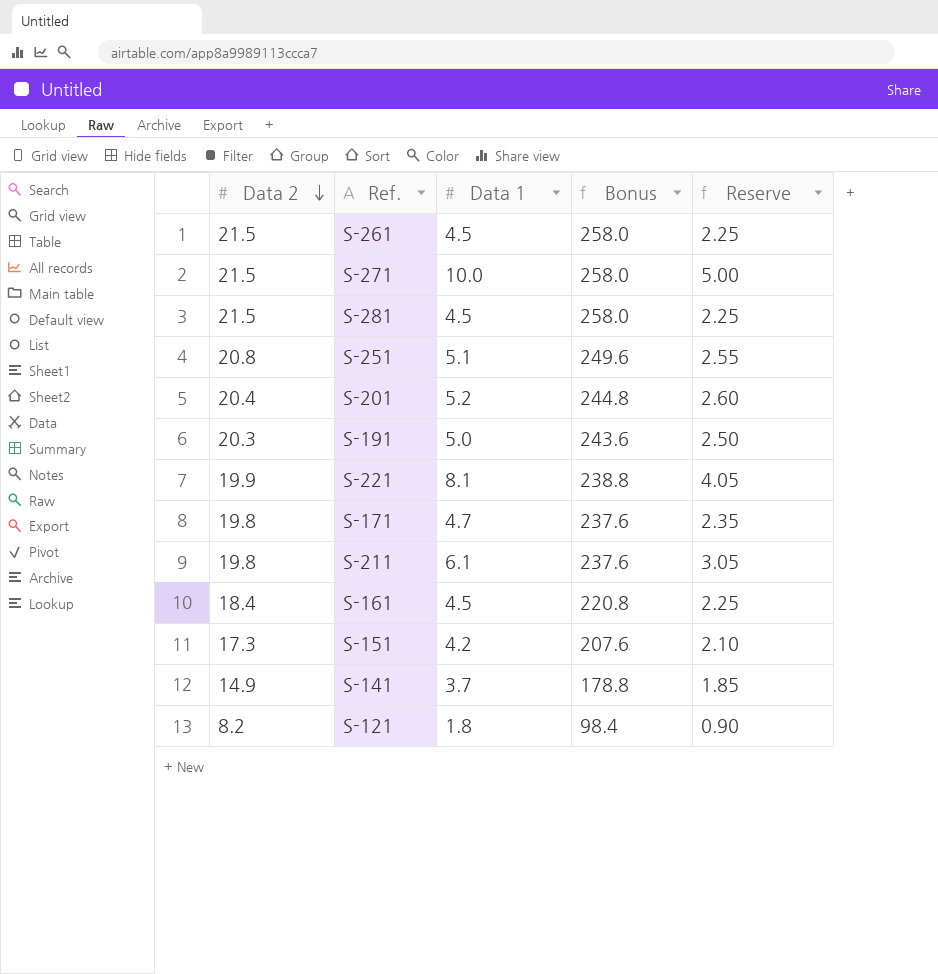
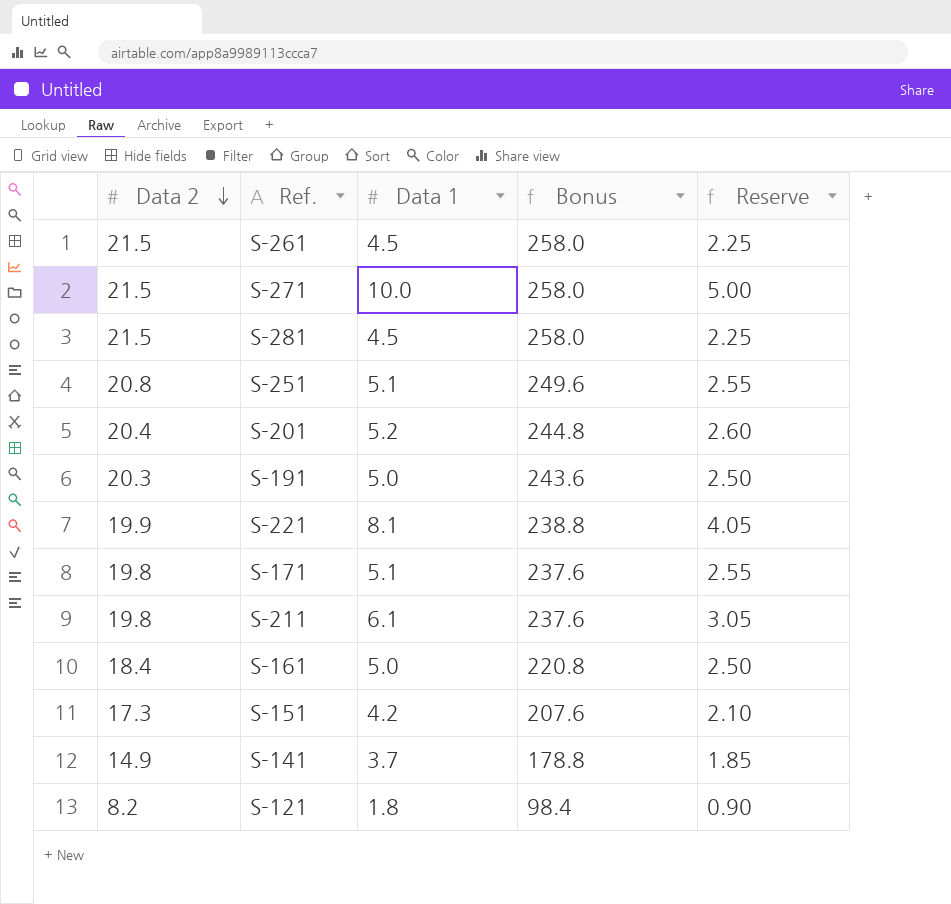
S-171 | Data 1: 4.7 -> 5.1
S-171 | Reserve: 2.35 -> 2.55
S-161 | Data 1: 4.5 -> 5.0
S-161 | Reserve: 2.25 -> 2.50

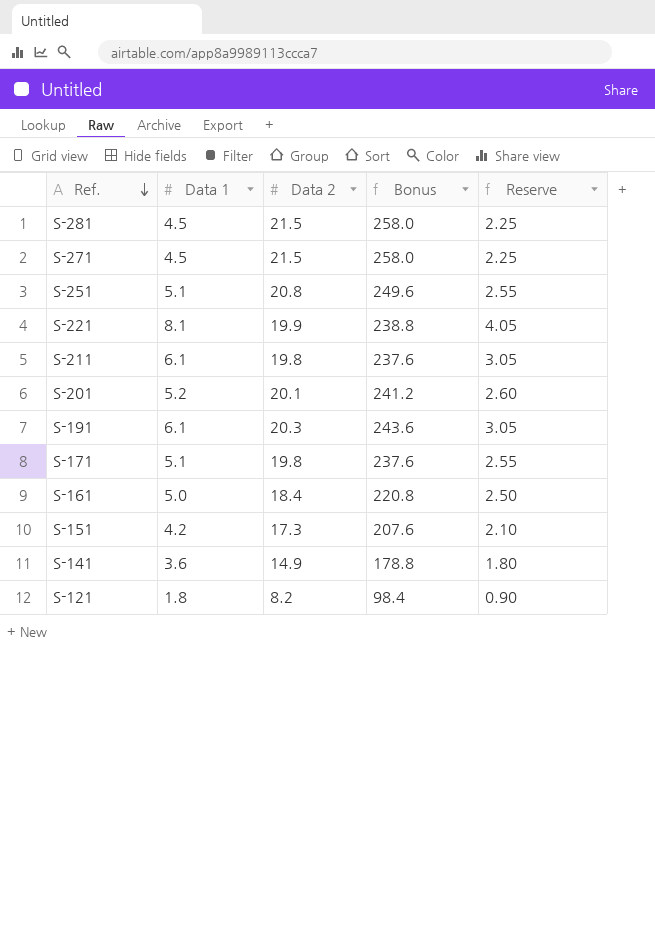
row order: Data 2 descending -> Ref. descending
column Data 2 | position: 1 -> 3
row S-261: 21.5 | 4.5 | 258.0 | 2.25 -> none
S-271 | Data 1: 10.0 -> 4.5
S-271 | Reserve: 5.00 -> 2.25
S-201 | Data 2: 20.4 -> 20.1
S-201 | Bonus: 244.8 -> 241.2
S-191 | Data 1: 5.0 -> 6.1
S-191 | Reserve: 2.50 -> 3.05
S-141 | Data 1: 3.7 -> 3.6
S-141 | Reserve: 1.85 -> 1.80

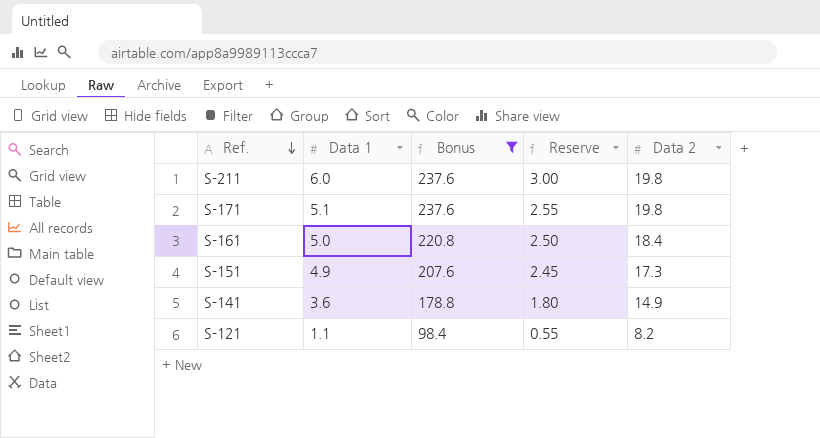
filter: none -> Bonus <= 237.6
column Data 2 | position: 3 -> 5
S-211 | Data 1: 6.1 -> 6.0
S-211 | Reserve: 3.05 -> 3.00
S-151 | Data 1: 4.2 -> 4.9
S-151 | Reserve: 2.10 -> 2.45
S-121 | Data 1: 1.8 -> 1.1
S-121 | Reserve: 0.90 -> 0.55

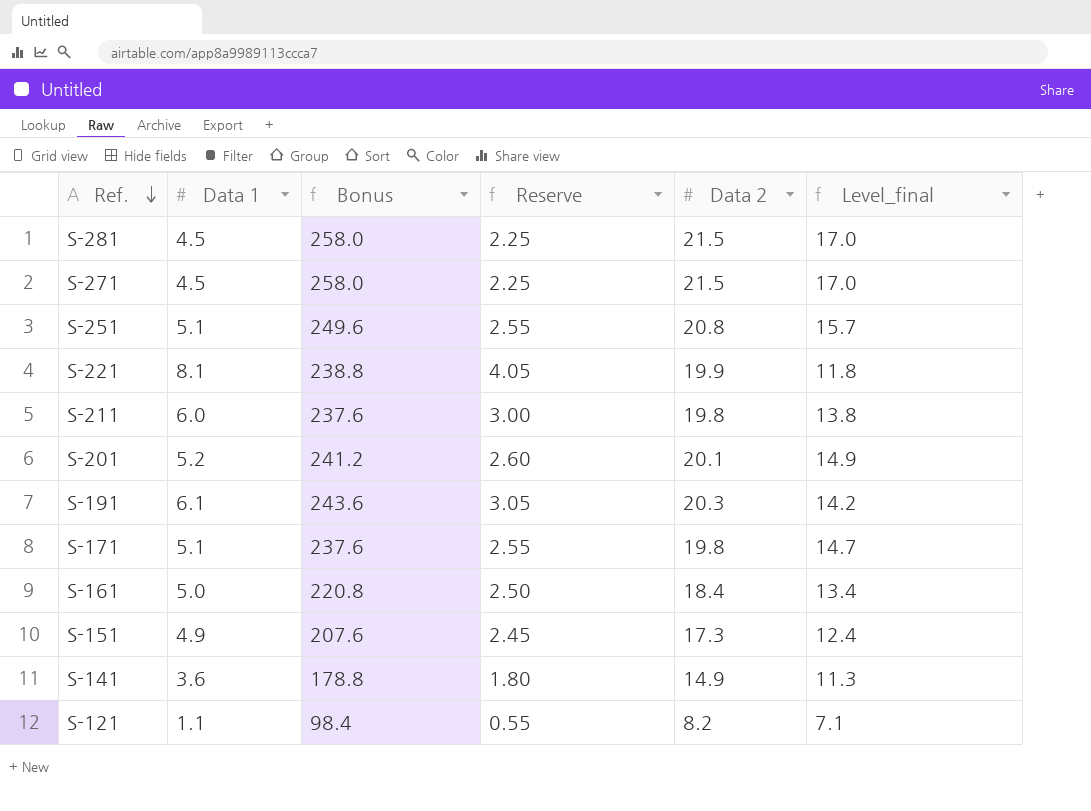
filter: Bonus <= 237.6 -> none
column Level_final | formula: none -> [Data 2] - [Data 1]

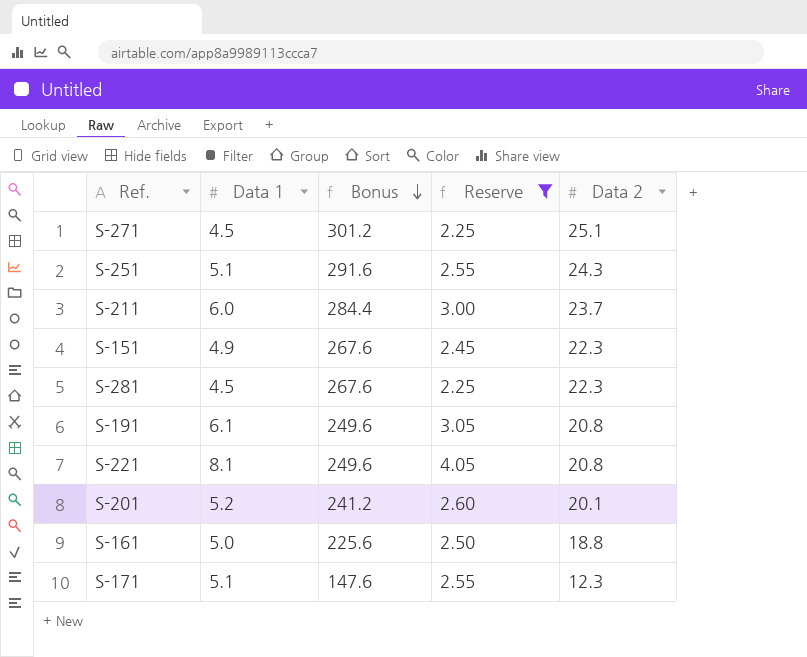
filter: none -> Reserve >= 2.25
row order: Ref. descending -> Bonus descending
column Level_final | formula: [Data 2] - [Data 1] -> none
S-271 | Bonus: 258.0 -> 301.2
S-271 | Data 2: 21.5 -> 25.1
S-251 | Bonus: 249.6 -> 291.6
S-251 | Data 2: 20.8 -> 24.3
S-211 | Bonus: 237.6 -> 284.4
S-211 | Data 2: 19.8 -> 23.7
S-151 | Bonus: 207.6 -> 267.6
S-151 | Data 2: 17.3 -> 22.3
S-281 | Bonus: 258.0 -> 267.6
S-281 | Data 2: 21.5 -> 22.3
S-191 | Bonus: 243.6 -> 249.6
S-191 | Data 2: 20.3 -> 20.8
S-221 | Bonus: 238.8 -> 249.6
S-221 | Data 2: 19.9 -> 20.8
S-161 | Bonus: 220.8 -> 225.6
S-161 | Data 2: 18.4 -> 18.8
S-171 | Bonus: 237.6 -> 147.6
S-171 | Data 2: 19.8 -> 12.3

